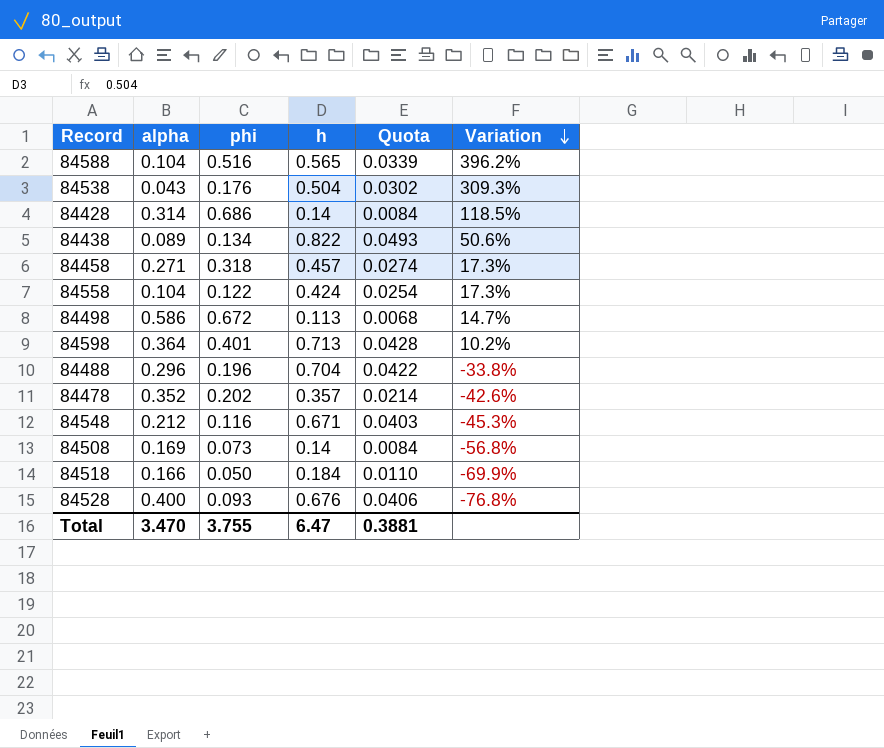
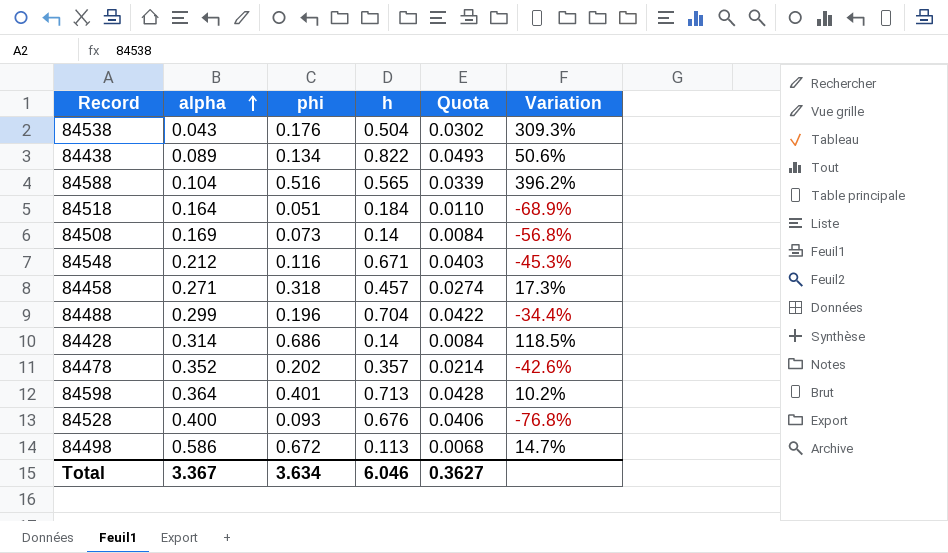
row order: Variation descending -> alpha ascending
row 84558: 0.104 | 0.122 | 0.424 | 0.0254 | 17.3% -> none
84518 | alpha: 0.166 -> 0.164
84518 | phi: 0.050 -> 0.051
84518 | Variation: -69.9% -> -68.9%
84488 | alpha: 0.296 -> 0.299
84488 | Variation: -33.8% -> -34.4%
Total | alpha: 3.470 -> 3.367
Total | phi: 3.755 -> 3.634
Total | h: 6.47 -> 6.046
Total | Quota: 0.3881 -> 0.3627

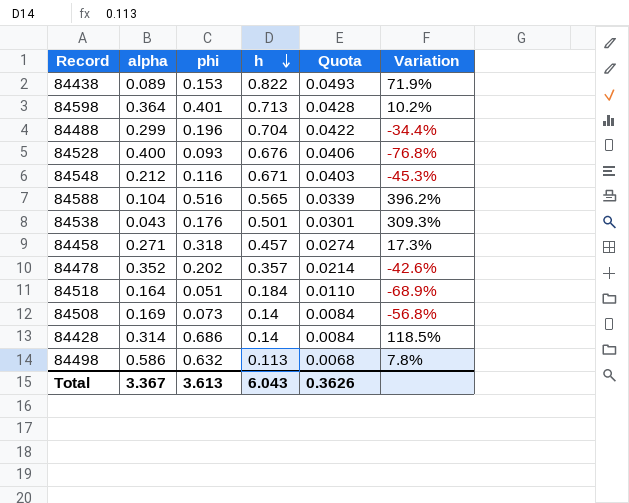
row order: alpha ascending -> h descending
84438 | phi: 0.134 -> 0.153
84438 | Variation: 50.6% -> 71.9%
84538 | h: 0.504 -> 0.501
84538 | Quota: 0.0302 -> 0.0301
84498 | phi: 0.672 -> 0.632
84498 | Variation: 14.7% -> 7.8%
Total | phi: 3.634 -> 3.613
Total | h: 6.046 -> 6.043
Total | Quota: 0.3627 -> 0.3626

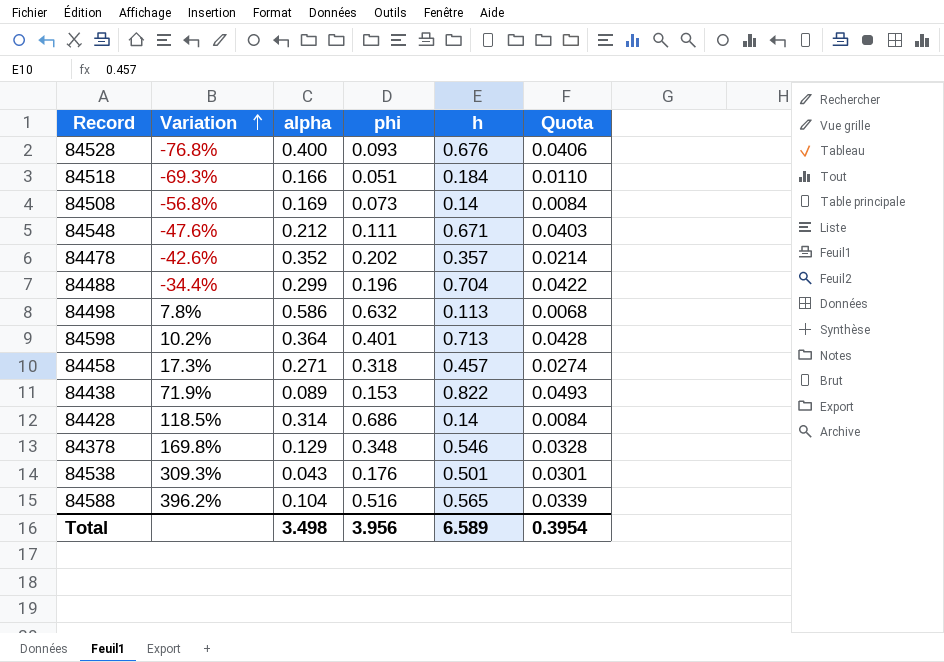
row order: h descending -> Variation ascending
column Variation | position: 6 -> 2
84518 | Variation: -68.9% -> -69.3%
84518 | alpha: 0.164 -> 0.166
84548 | Variation: -45.3% -> -47.6%
84548 | phi: 0.116 -> 0.111
row 84378: none -> 169.8% | 0.129 | 0.348 | 0.546 | 0.0328
Total | alpha: 3.367 -> 3.498
Total | phi: 3.613 -> 3.956
Total | h: 6.043 -> 6.589
Total | Quota: 0.3626 -> 0.3954

